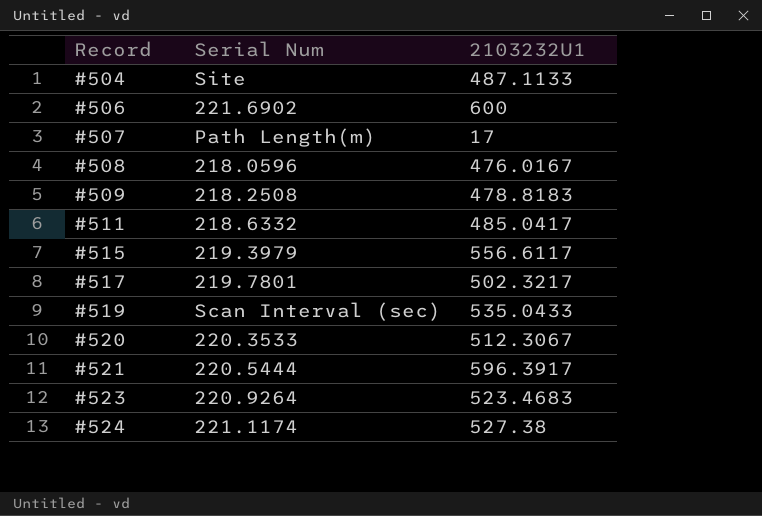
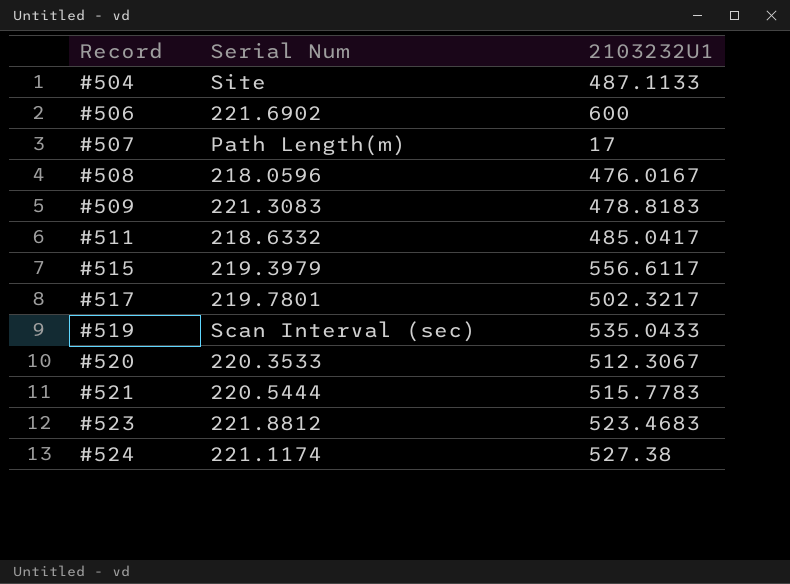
#509 | Serial Num: 218.2508 -> 221.3083
#521 | 2103232U1: 596.3917 -> 515.7783
#523 | Serial Num: 220.9264 -> 221.8812

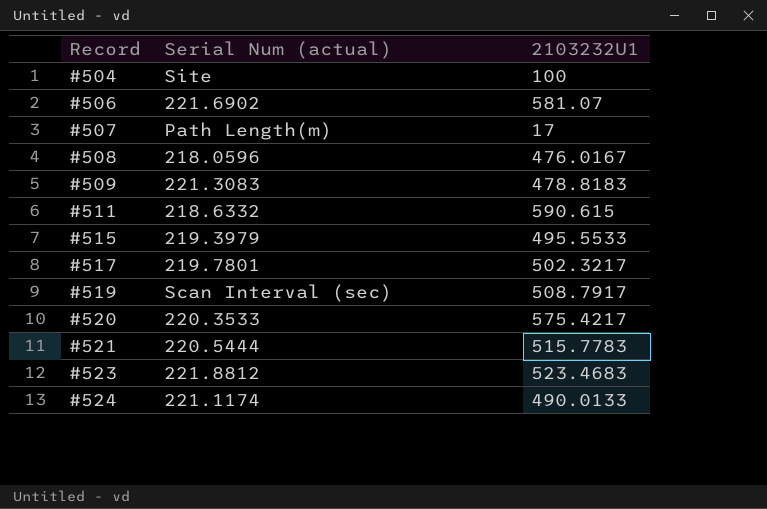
column name: Serial Num -> Serial Num (actual)
#504 | 2103232U1: 487.1133 -> 100
#506 | 2103232U1: 600 -> 581.07
#511 | 2103232U1: 485.0417 -> 590.615
#515 | 2103232U1: 556.6117 -> 495.5533
#519 | 2103232U1: 535.0433 -> 508.7917
#520 | 2103232U1: 512.3067 -> 575.4217
#524 | 2103232U1: 527.38 -> 490.0133

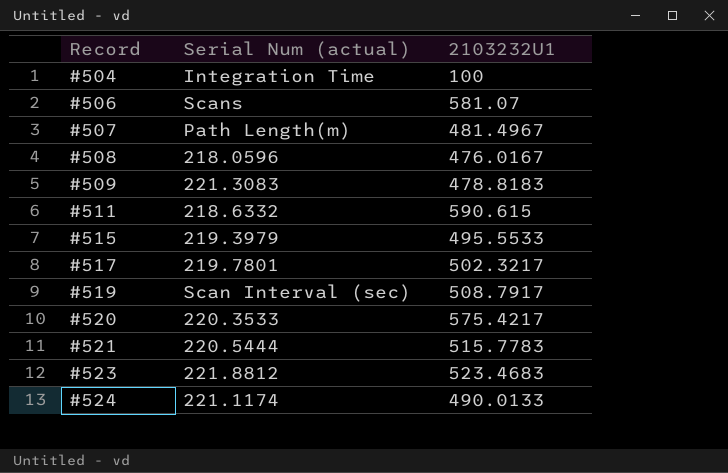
#504 | Serial Num (actual): Site -> Integration Time
#506 | Serial Num (actual): 221.6902 -> Scans
#507 | 2103232U1: 17 -> 481.4967

